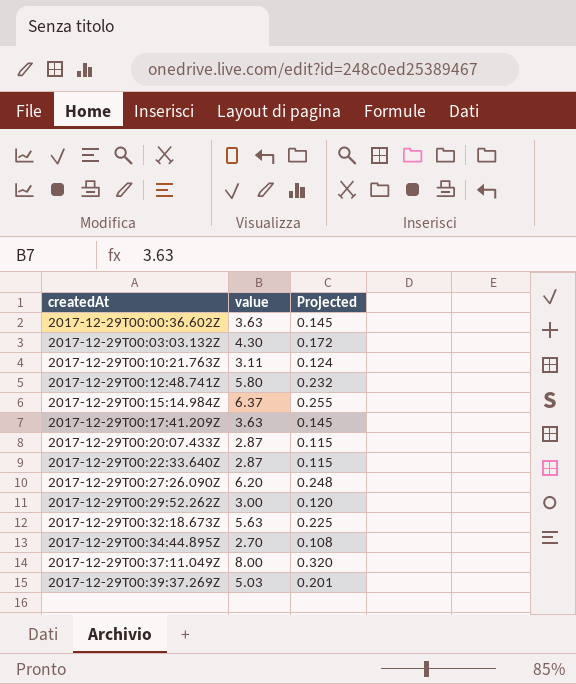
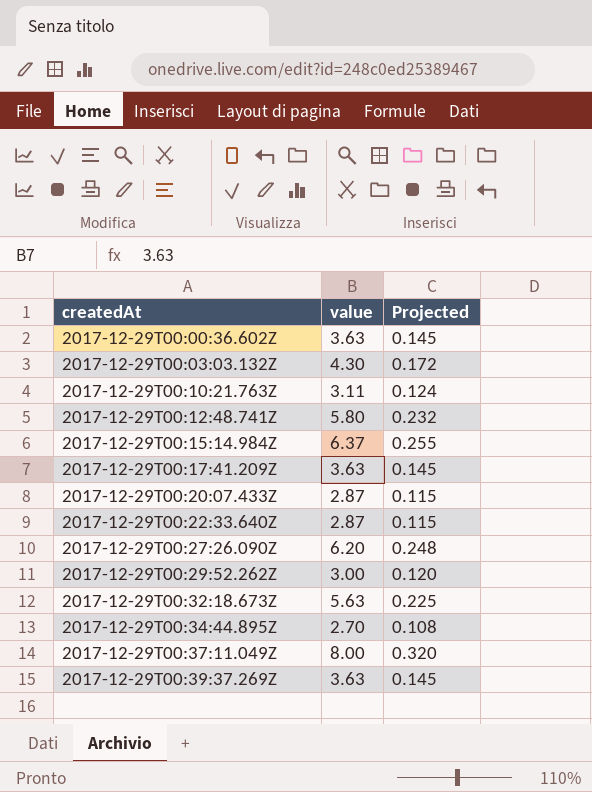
2017-12-29T00:39:37.269Z | value: 5.03 -> 3.63
2017-12-29T00:39:37.269Z | Projected: 0.201 -> 0.145

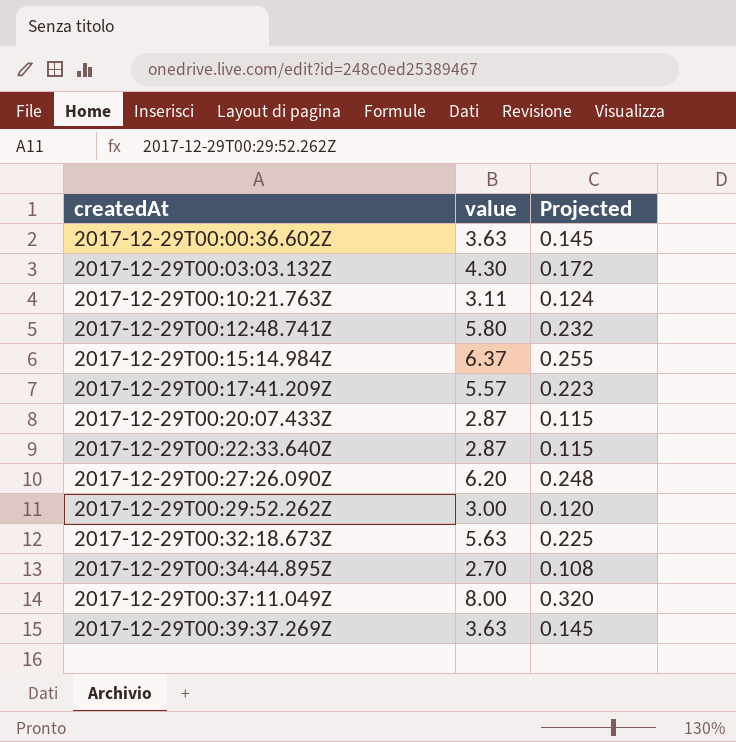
2017-12-29T00:17:41.209Z | value: 3.63 -> 5.57
2017-12-29T00:17:41.209Z | Projected: 0.145 -> 0.223

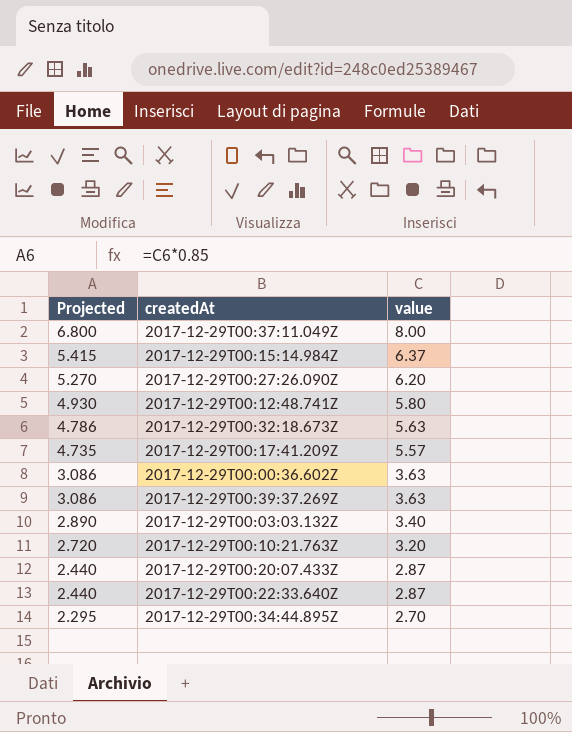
row order: createdAt ascending -> Projected descending
column Projected | formula: [value] * 0.04 -> [value] * 0.85
column Projected | position: 3 -> 1
row 2017-12-29T00:29:52.262Z: 3.00 | 0.120 -> none
2017-12-29T00:03:03.132Z | value: 4.30 -> 3.40
2017-12-29T00:10:21.763Z | value: 3.11 -> 3.20

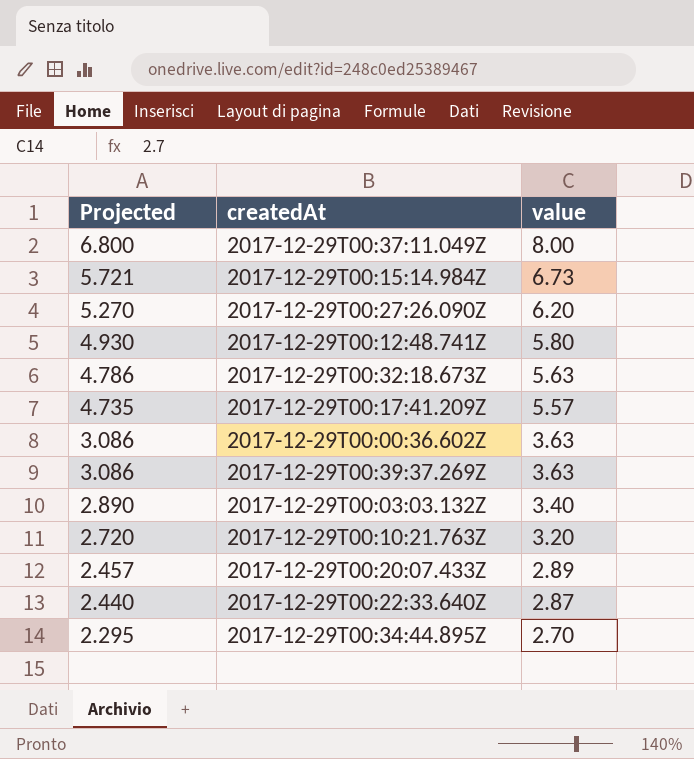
2017-12-29T00:15:14.984Z | Projected: 5.415 -> 5.721
2017-12-29T00:15:14.984Z | value: 6.37 -> 6.73
2017-12-29T00:20:07.433Z | Projected: 2.440 -> 2.457
2017-12-29T00:20:07.433Z | value: 2.87 -> 2.89

